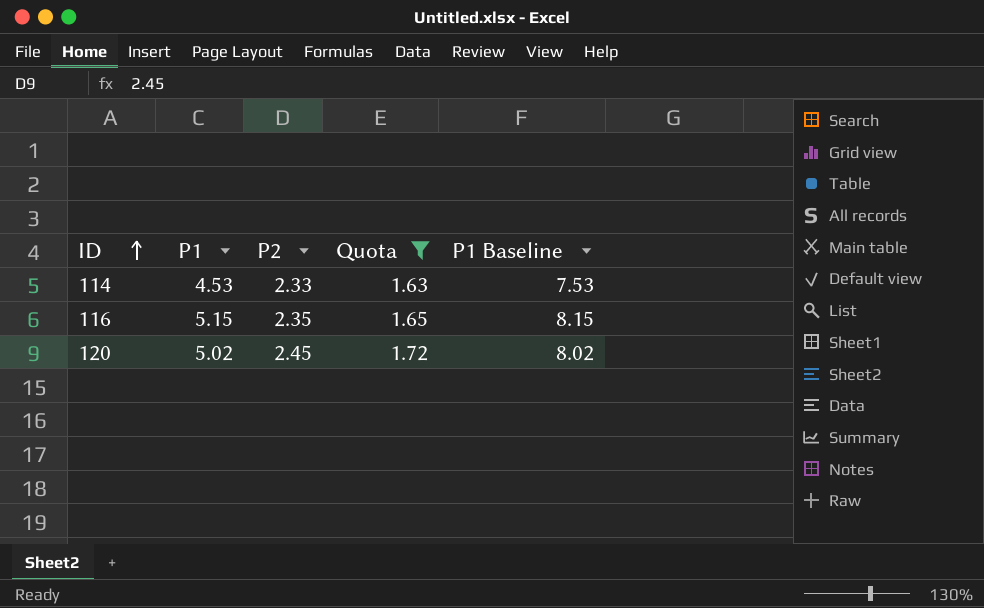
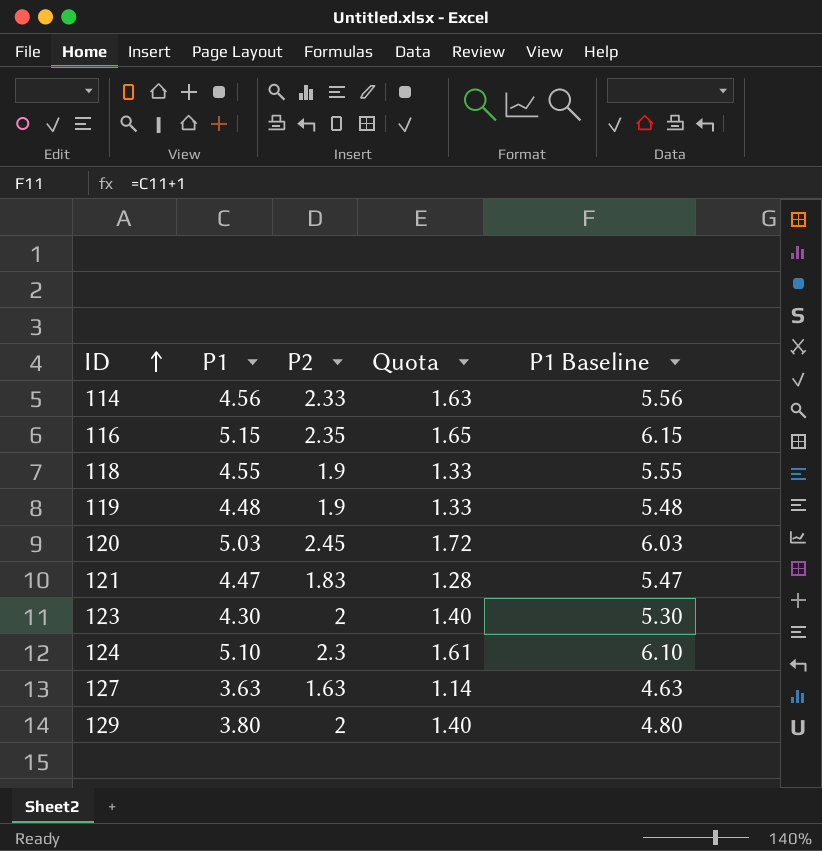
filter: Quota >= 1.63 -> none
column P1 Baseline | formula: [P1] + 3 -> [P1] + 1
114 | P1: 4.53 -> 4.56
120 | P1: 5.02 -> 5.03

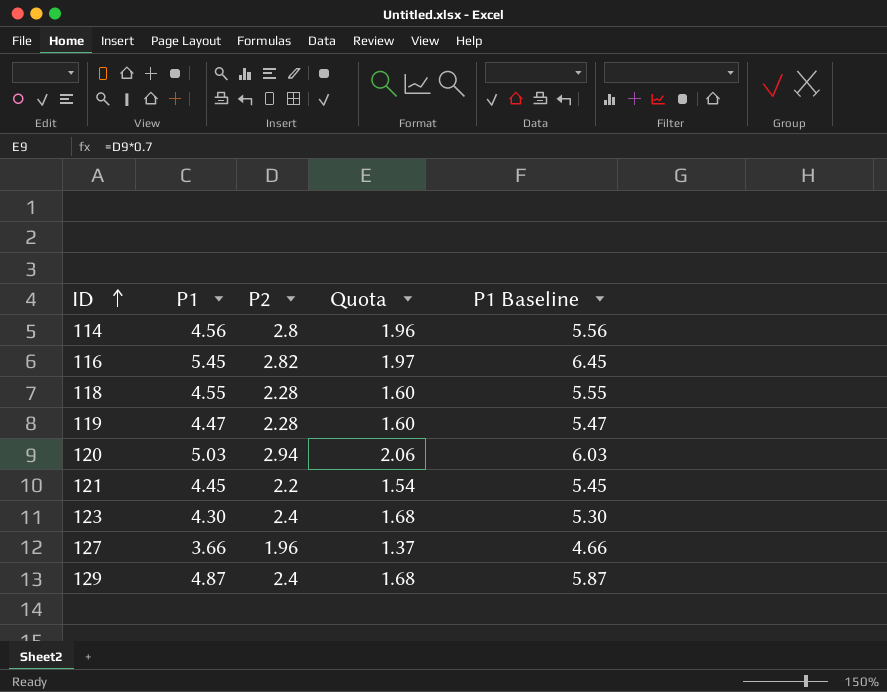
row 124: 5.10 | 2.3 | 1.61 | 6.10 -> none
114 | P2: 2.33 -> 2.8
114 | Quota: 1.63 -> 1.96
116 | P1: 5.15 -> 5.45
116 | P2: 2.35 -> 2.82
116 | Quota: 1.65 -> 1.97
116 | P1 Baseline: 6.15 -> 6.45
118 | P2: 1.9 -> 2.28
118 | Quota: 1.33 -> 1.60
119 | P1: 4.48 -> 4.47
119 | P2: 1.9 -> 2.28
119 | Quota: 1.33 -> 1.60
119 | P1 Baseline: 5.48 -> 5.47
120 | P2: 2.45 -> 2.94
120 | Quota: 1.72 -> 2.06
121 | P1: 4.47 -> 4.45
121 | P2: 1.83 -> 2.2
121 | Quota: 1.28 -> 1.54
121 | P1 Baseline: 5.47 -> 5.45
123 | P2: 2 -> 2.4
123 | Quota: 1.40 -> 1.68
127 | P1: 3.63 -> 3.66
127 | P2: 1.63 -> 1.96
127 | Quota: 1.14 -> 1.37
127 | P1 Baseline: 4.63 -> 4.66
129 | P1: 3.80 -> 4.87
129 | P2: 2 -> 2.4
129 | Quota: 1.40 -> 1.68
129 | P1 Baseline: 4.80 -> 5.87

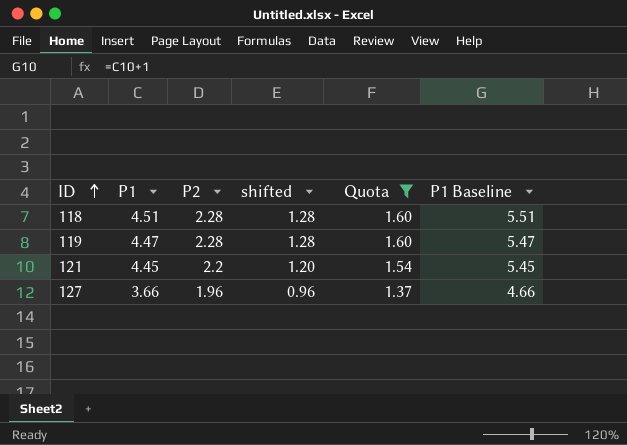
filter: none -> Quota <= 1.60
column shifted | formula: none -> [P2] - 1
118 | P1: 4.55 -> 4.51
118 | P1 Baseline: 5.55 -> 5.51

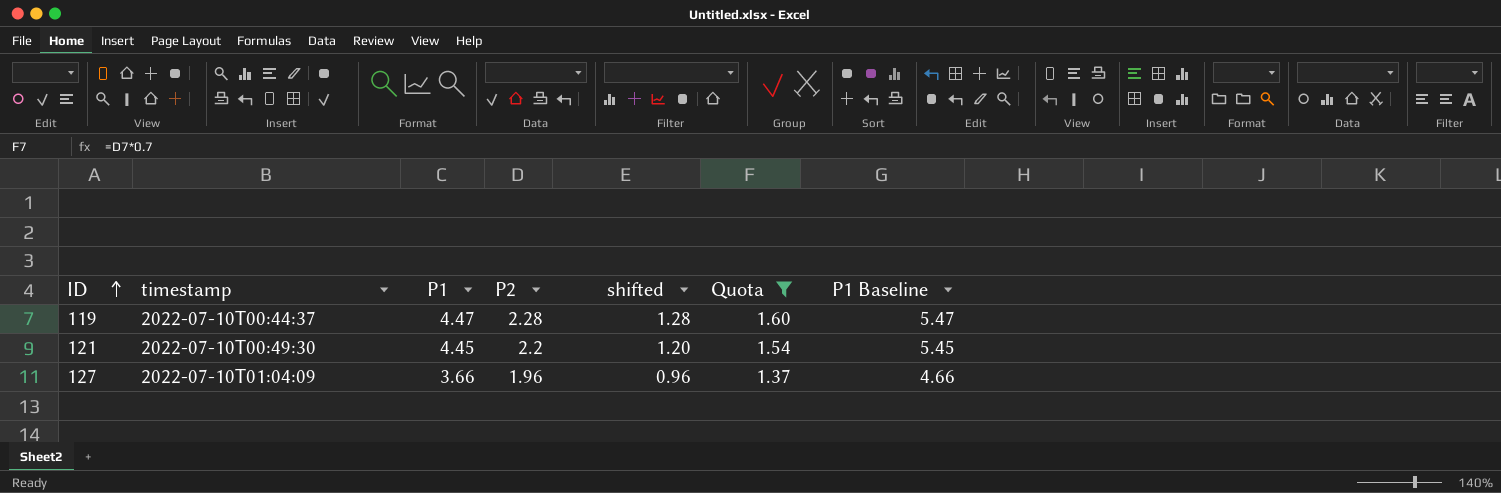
column timestamp | position: none -> 2
row 118: 4.51 | 2.28 | 1.28 | 1.60 | 5.51 -> none

